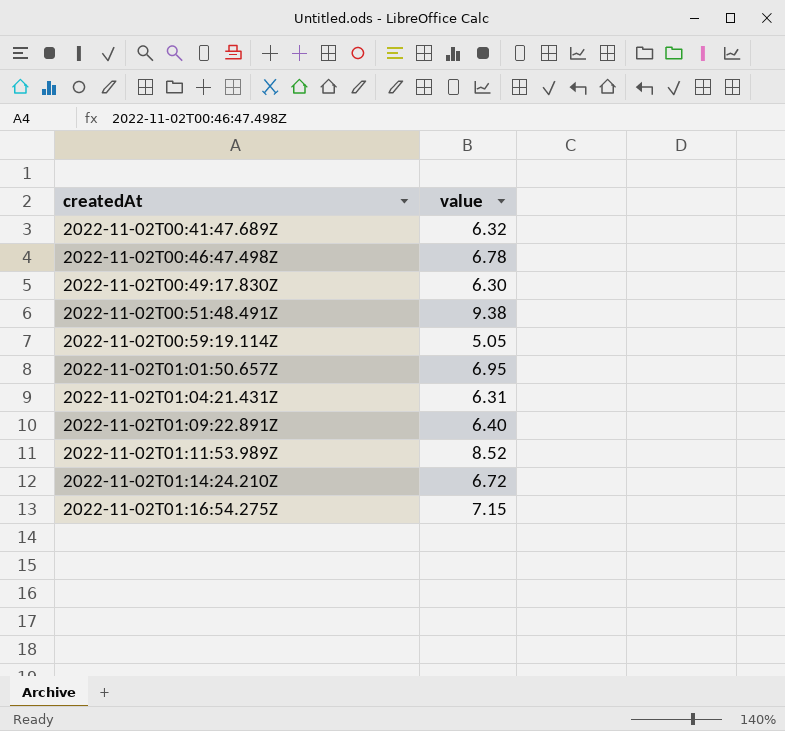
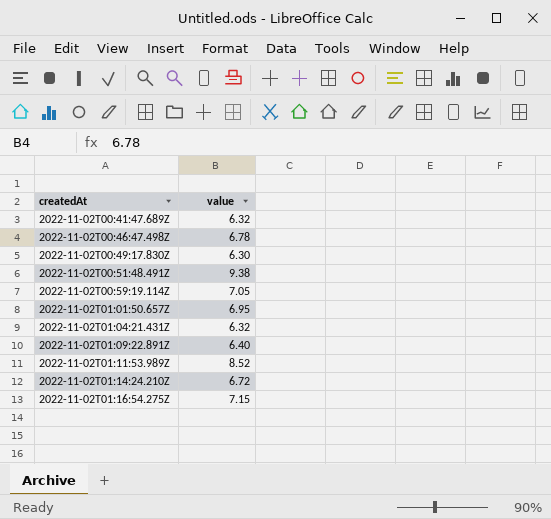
2022-11-02T00:59:19.114Z | value: 5.05 -> 7.05
2022-11-02T01:04:21.431Z | value: 6.31 -> 6.32

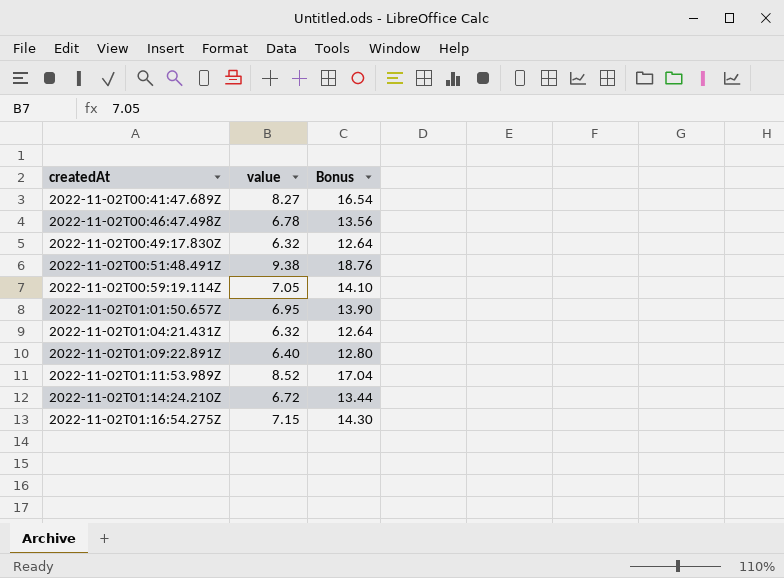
column Bonus | formula: none -> [value] * 2
2022-11-02T00:41:47.689Z | value: 6.32 -> 8.27
2022-11-02T00:49:17.830Z | value: 6.30 -> 6.32

